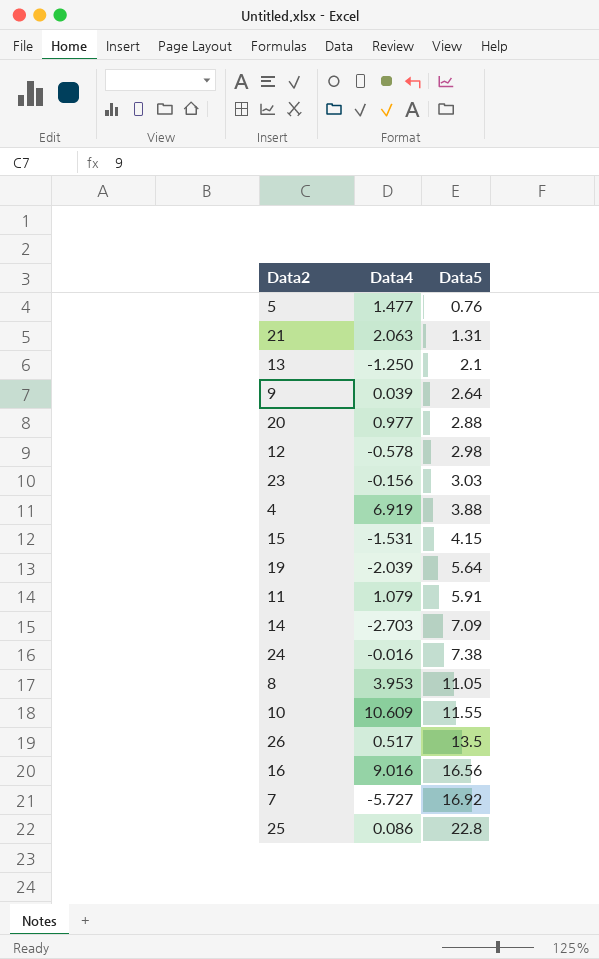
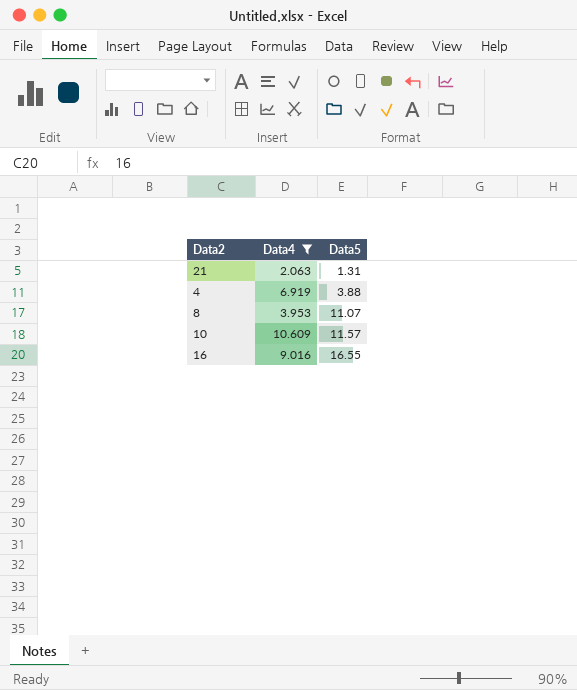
filter: none -> Data4 >= 2.063
8 | Data5: 11.05 -> 11.07
10 | Data5: 11.55 -> 11.57
16 | Data5: 16.56 -> 16.55

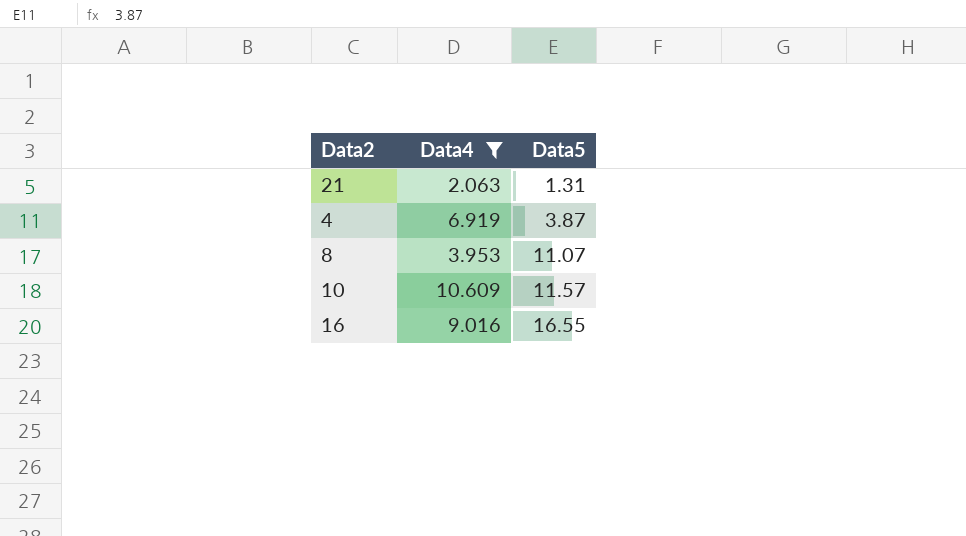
4 | Data5: 3.88 -> 3.87

